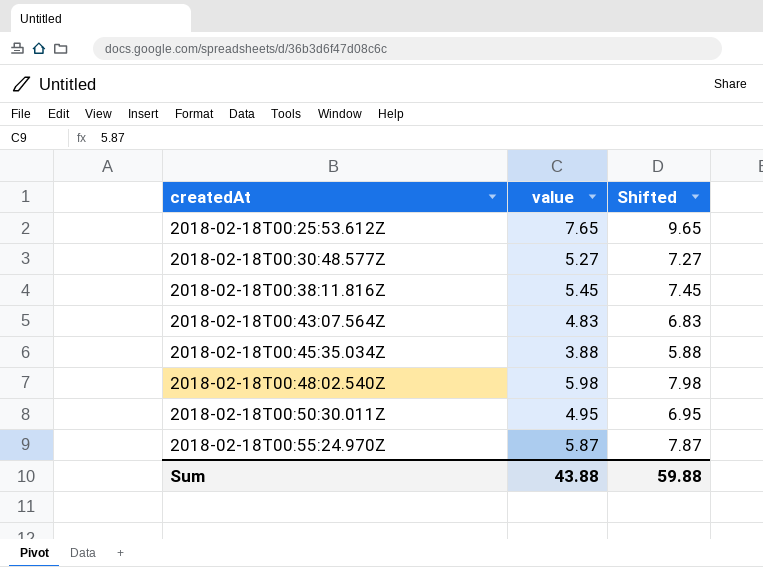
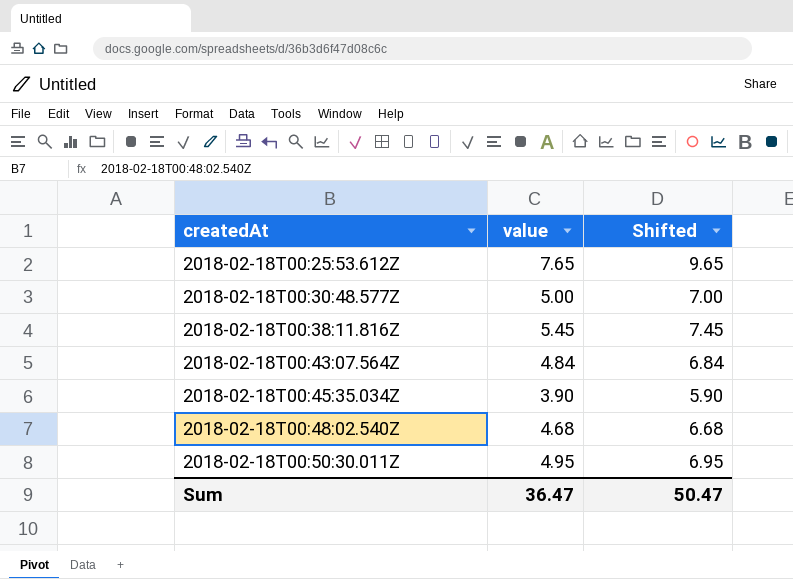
row 2018-02-18T00:55:24.970Z: 5.87 | 7.87 -> none
2018-02-18T00:30:48.577Z | value: 5.27 -> 5.00
2018-02-18T00:30:48.577Z | Shifted: 7.27 -> 7.00
2018-02-18T00:43:07.564Z | value: 4.83 -> 4.84
2018-02-18T00:43:07.564Z | Shifted: 6.83 -> 6.84
2018-02-18T00:45:35.034Z | value: 3.88 -> 3.90
2018-02-18T00:45:35.034Z | Shifted: 5.88 -> 5.90
2018-02-18T00:48:02.540Z | value: 5.98 -> 4.68
2018-02-18T00:48:02.540Z | Shifted: 7.98 -> 6.68
Sum | value: 43.88 -> 36.47
Sum | Shifted: 59.88 -> 50.47

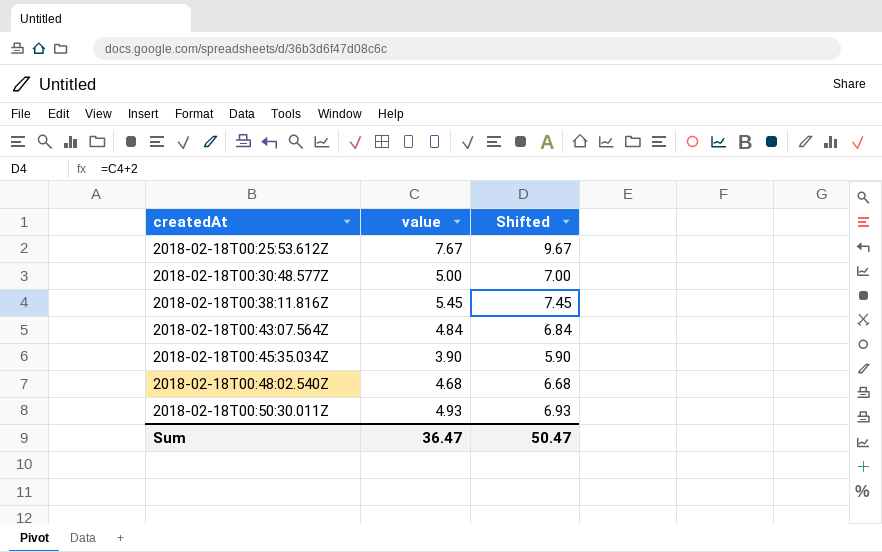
2018-02-18T00:25:53.612Z | value: 7.65 -> 7.67
2018-02-18T00:25:53.612Z | Shifted: 9.65 -> 9.67
2018-02-18T00:50:30.011Z | value: 4.95 -> 4.93
2018-02-18T00:50:30.011Z | Shifted: 6.95 -> 6.93

